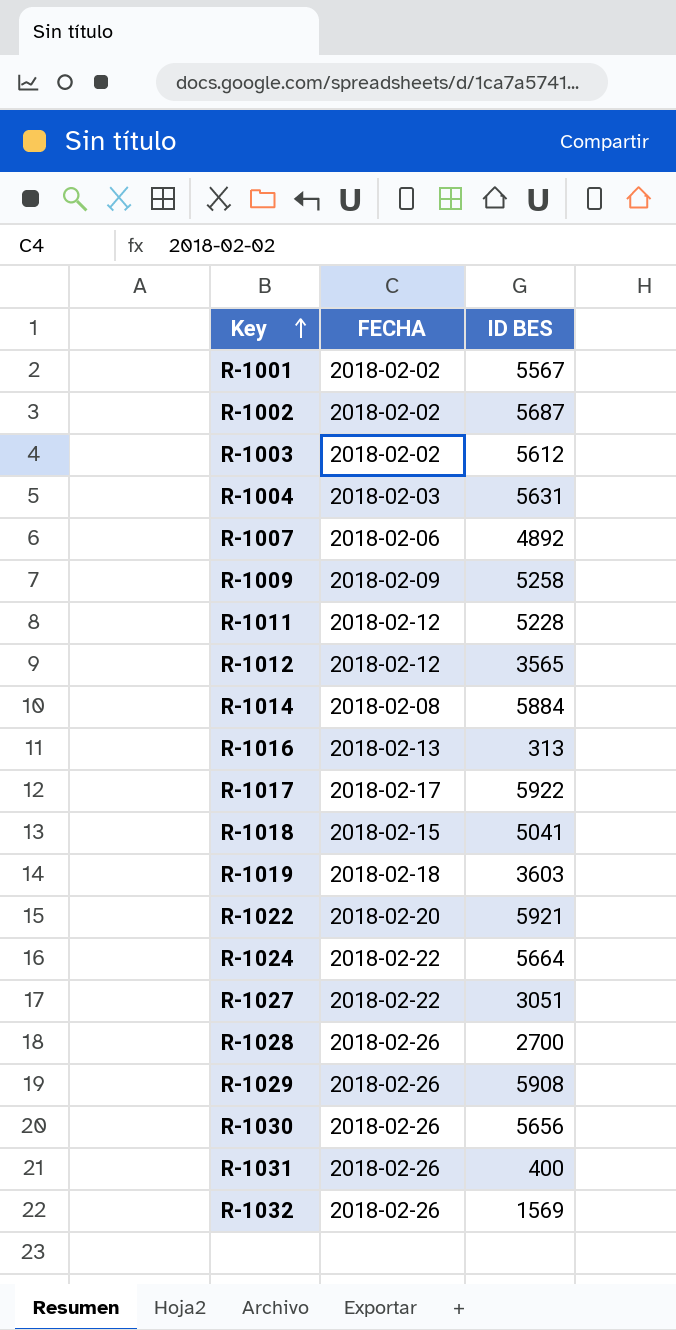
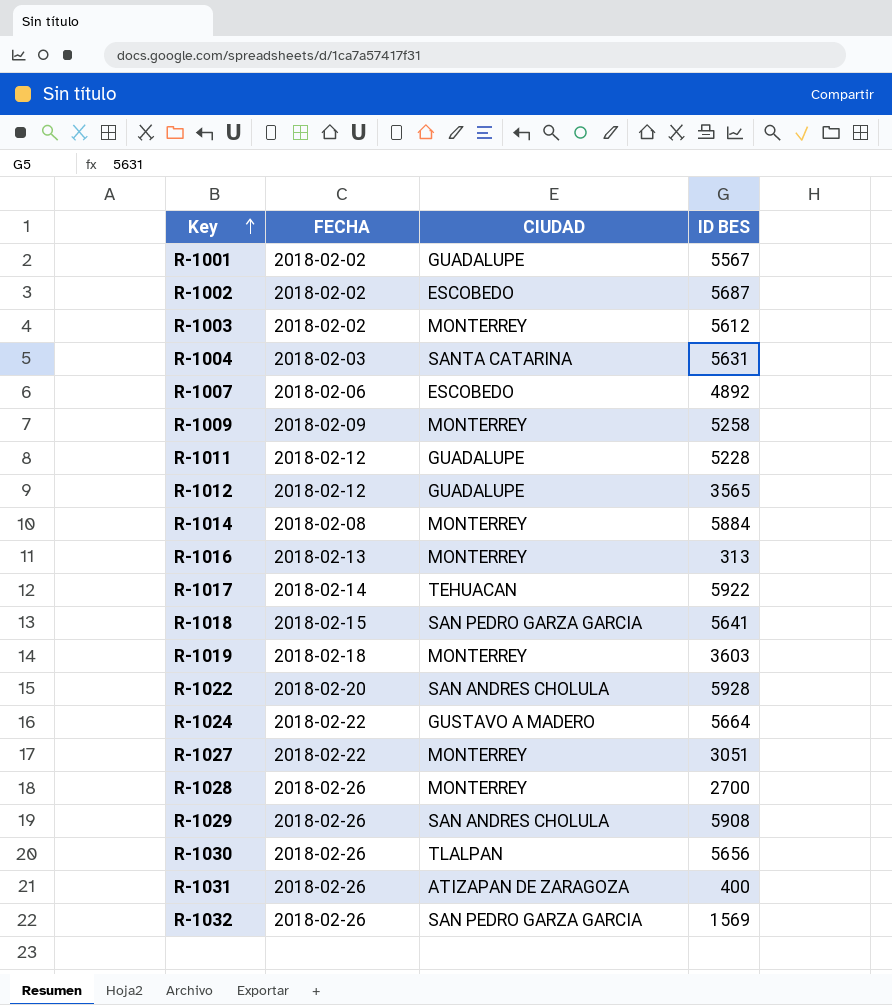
column CIUDAD | position: none -> 3
R-1017 | FECHA: 2018-02-17 -> 2018-02-14
R-1018 | ID BES: 5041 -> 5641
R-1022 | ID BES: 5921 -> 5928

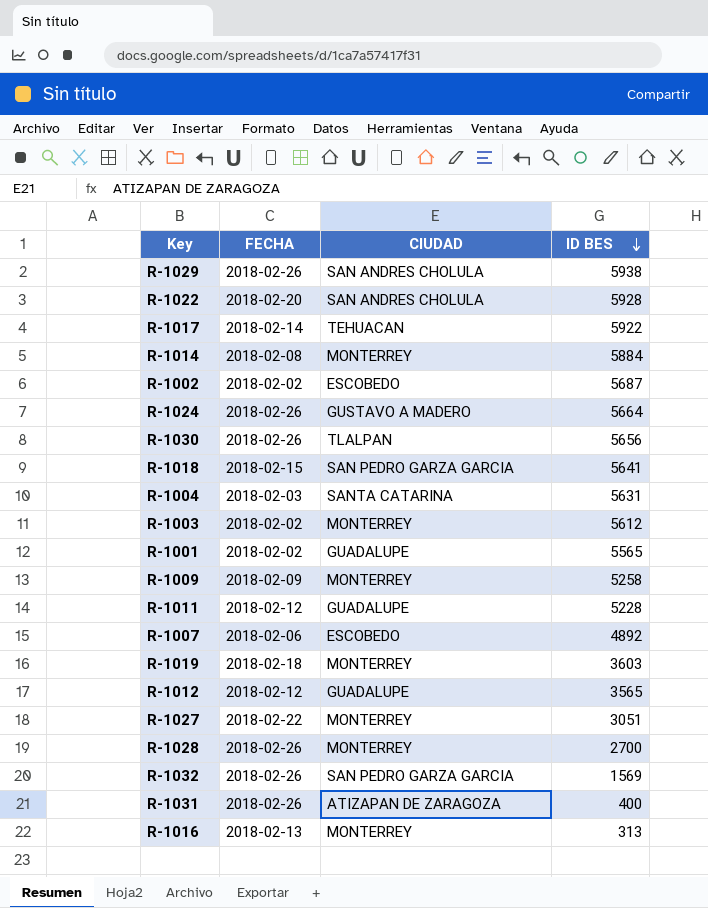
row order: Key ascending -> ID BES descending
R-1029 | ID BES: 5908 -> 5938
R-1024 | FECHA: 2018-02-22 -> 2018-02-26
R-1001 | ID BES: 5567 -> 5565

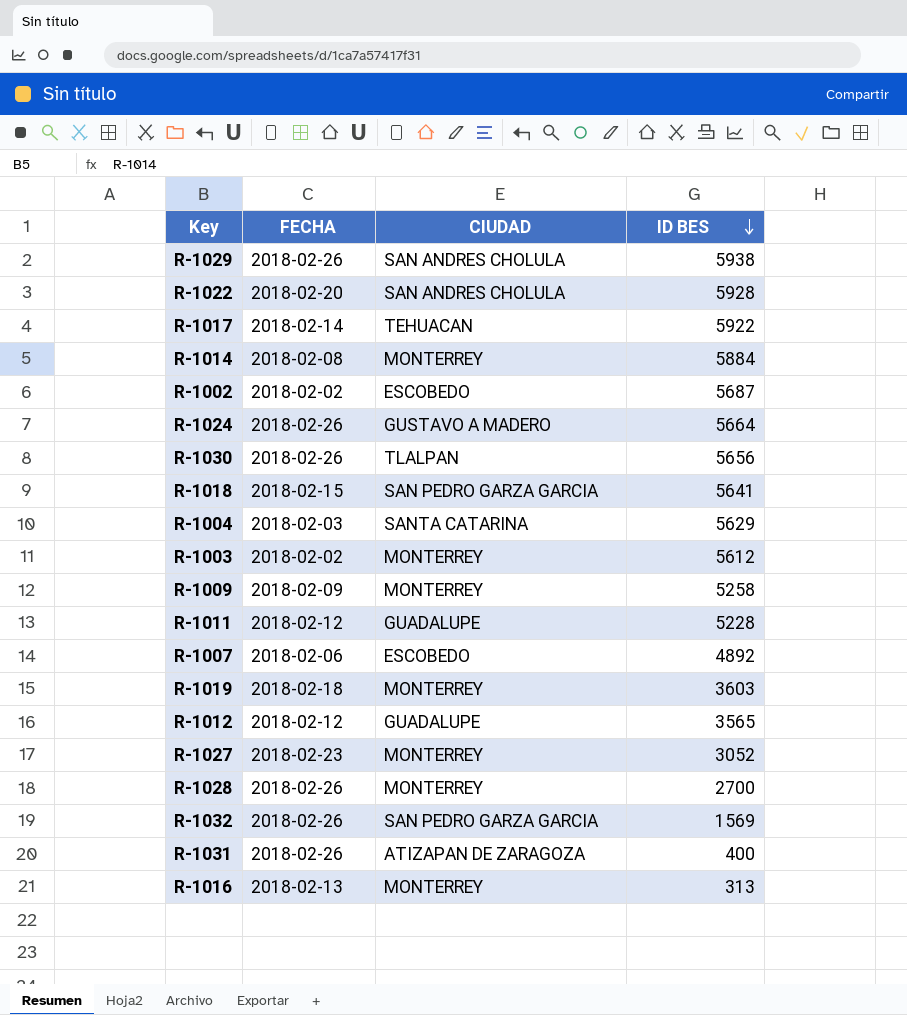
row R-1001: 2018-02-02 | GUADALUPE | 5565 -> none
R-1004 | ID BES: 5631 -> 5629
R-1027 | FECHA: 2018-02-22 -> 2018-02-23
R-1027 | ID BES: 3051 -> 3052

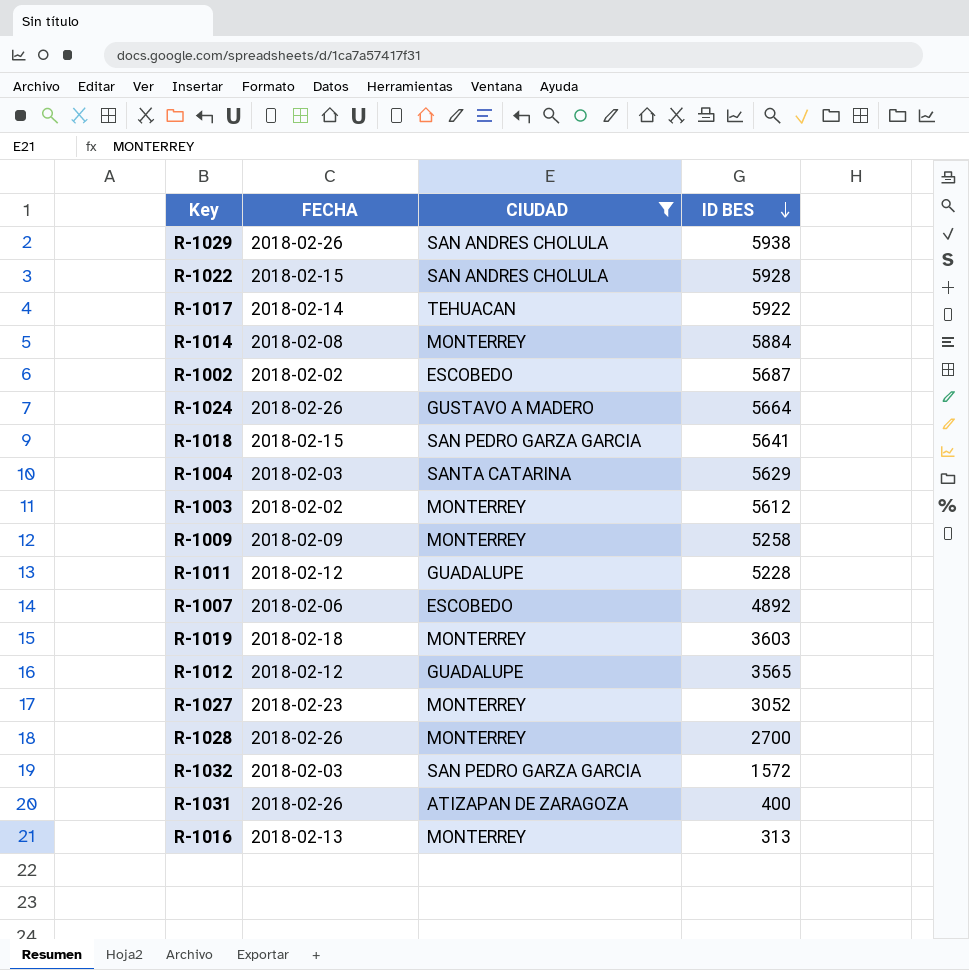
filter: none -> CIUDAD != TLALPAN
R-1022 | FECHA: 2018-02-20 -> 2018-02-15
R-1032 | FECHA: 2018-02-26 -> 2018-02-03
R-1032 | ID BES: 1569 -> 1572

